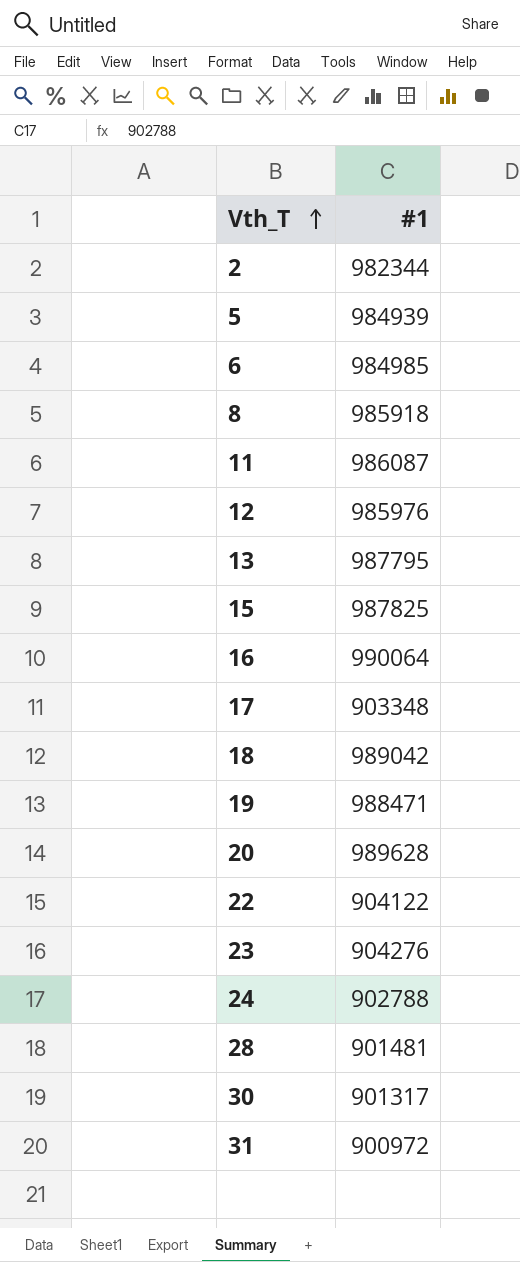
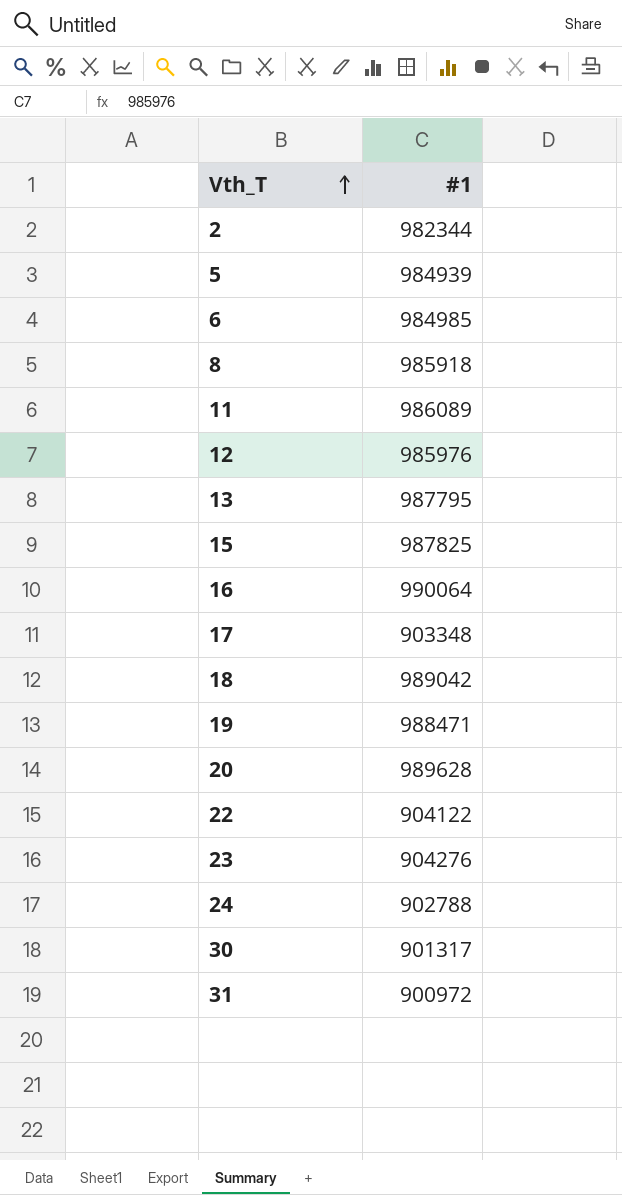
row 28: 901481 -> none
11 | #1: 986087 -> 986089

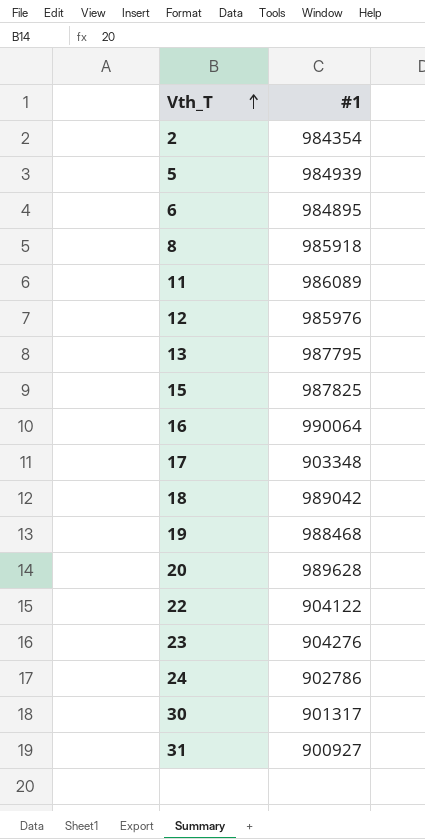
2 | #1: 982344 -> 984354
6 | #1: 984985 -> 984895
19 | #1: 988471 -> 988468
24 | #1: 902788 -> 902786
31 | #1: 900972 -> 900927

